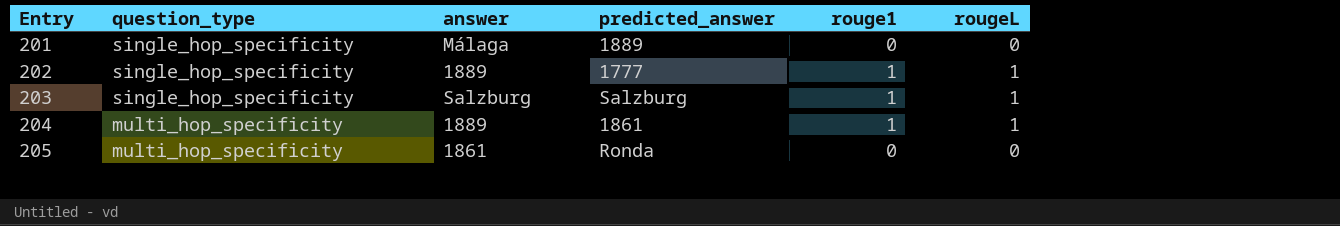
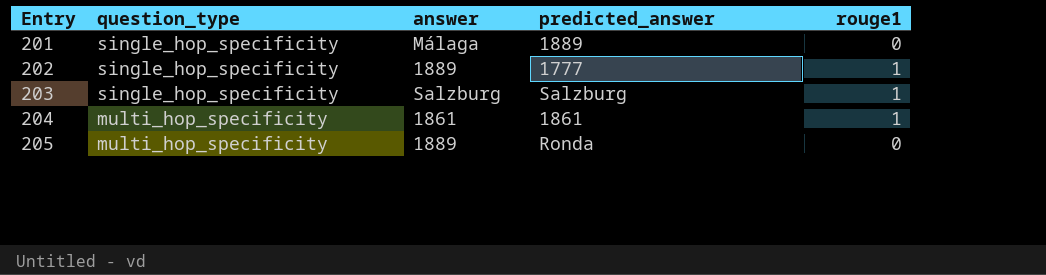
column rougeL | position: 6 -> none
204 | answer: 1889 -> 1861
205 | answer: 1861 -> 1889

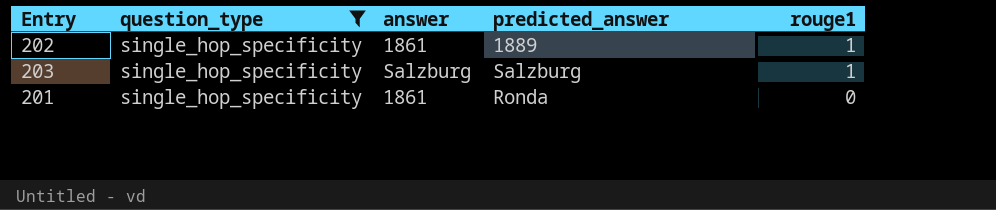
filter: none -> question_type = single_hop_specificity
row order: Entry ascending -> rouge1 descending
202 | answer: 1889 -> 1861
202 | predicted_answer: 1777 -> 1889
201 | answer: Málaga -> 1861
201 | predicted_answer: 1889 -> Ronda

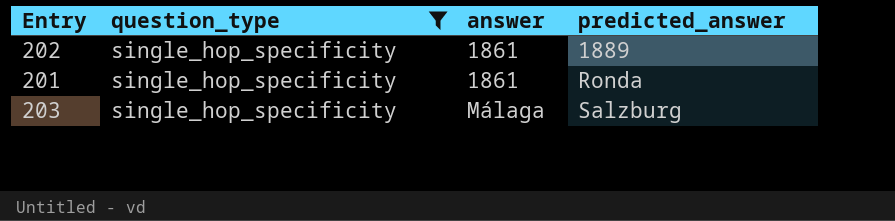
row order: rouge1 descending -> answer ascending
column rouge1 | position: 5 -> none
203 | answer: Salzburg -> Málaga

